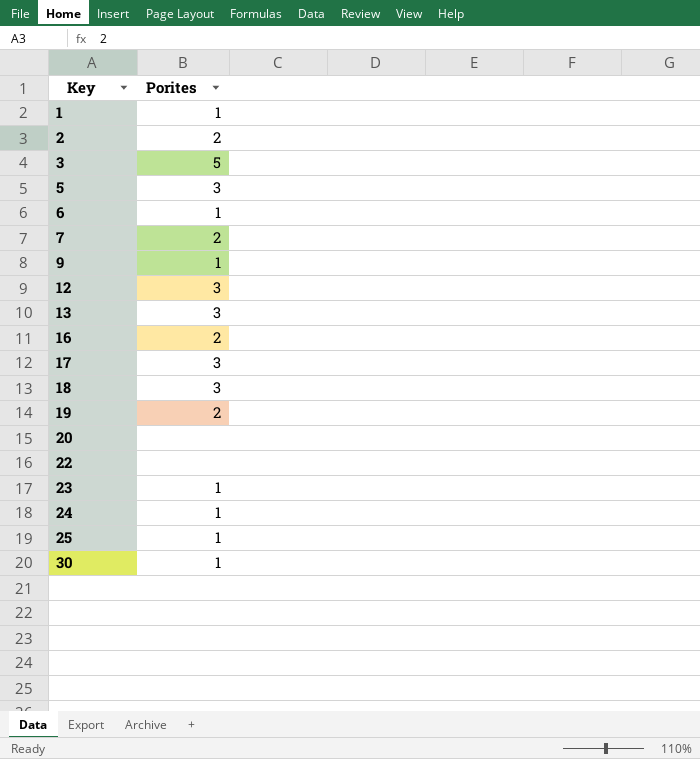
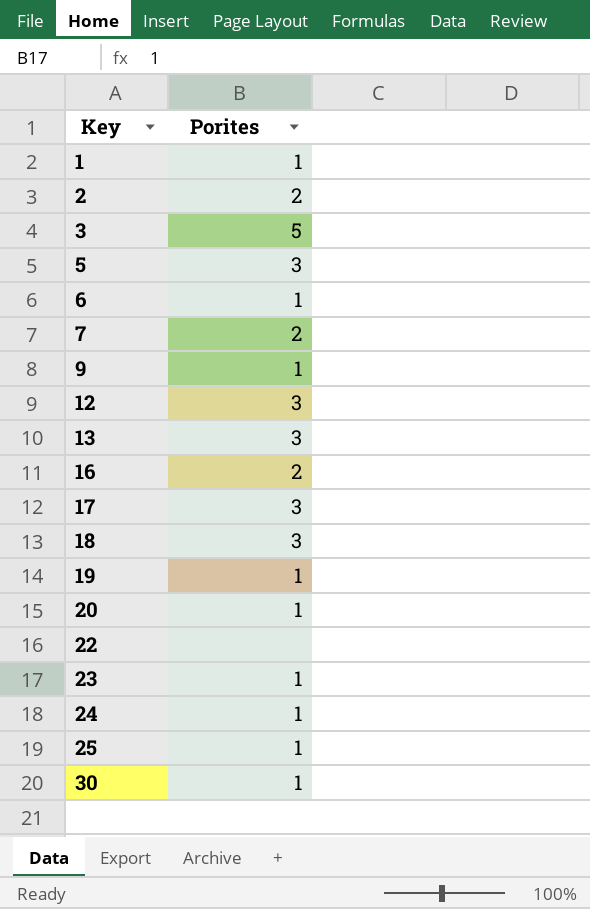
19 | Porites: 2 -> 1
20 | Porites: none -> 1

